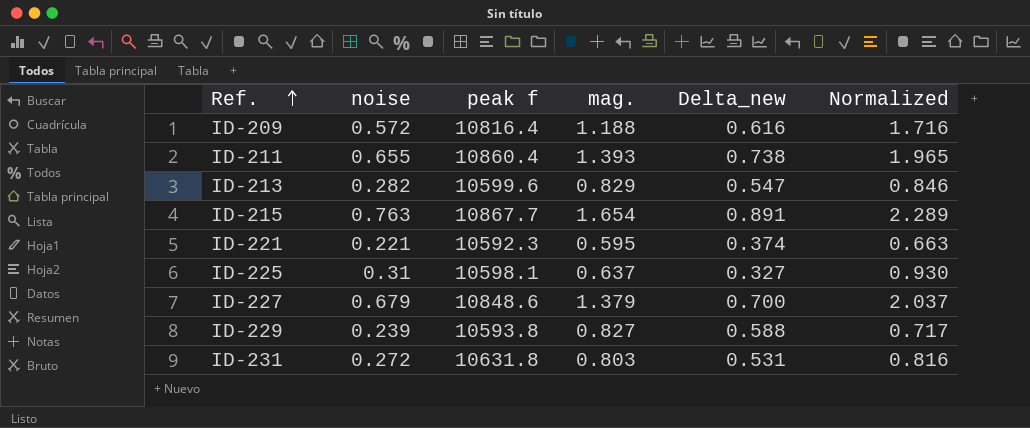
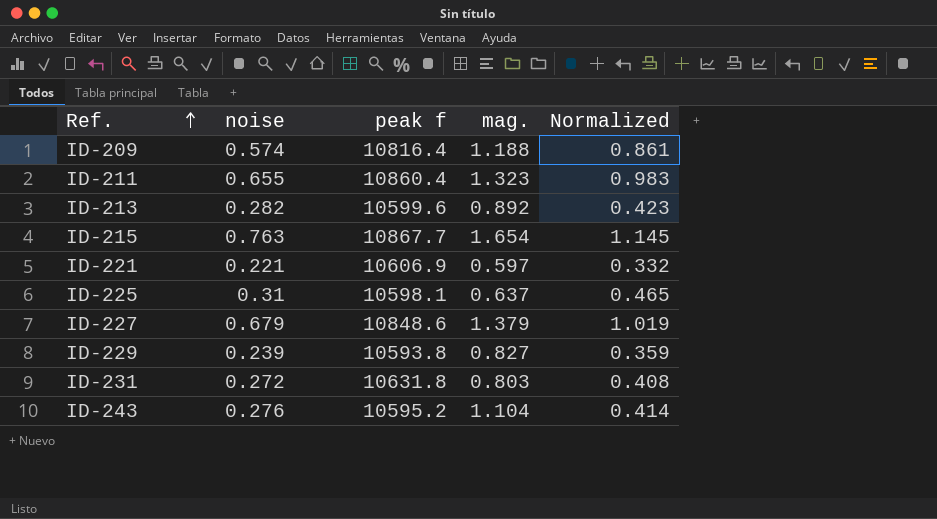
column Delta_new | formula: [mag.] - [noise] -> none
column Normalized | formula: [noise] * 3 -> [noise] * 1.5
ID-209 | noise: 0.572 -> 0.574
ID-211 | mag.: 1.393 -> 1.323
ID-213 | mag.: 0.829 -> 0.892
ID-221 | peak f: 10592.3 -> 10606.9
ID-221 | mag.: 0.595 -> 0.597
row ID-243: none -> 0.276 | 10595.2 | 1.104 | 0.414

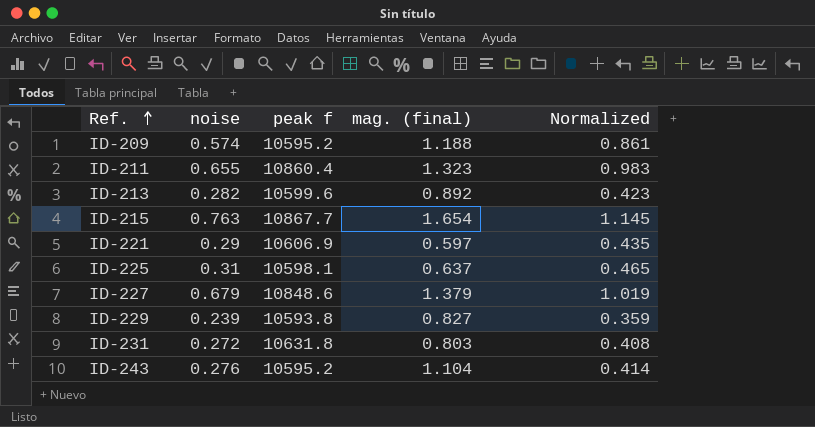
column name: mag. -> mag. (final)
ID-209 | peak f: 10816.4 -> 10595.2
ID-221 | noise: 0.221 -> 0.29
ID-221 | Normalized: 0.332 -> 0.435

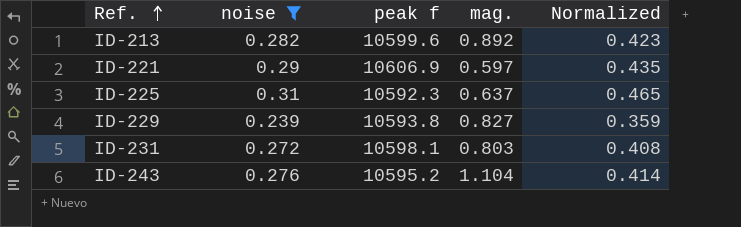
filter: none -> noise <= 0.31
column name: mag. (final) -> mag.
ID-225 | peak f: 10598.1 -> 10592.3
ID-231 | peak f: 10631.8 -> 10598.1

